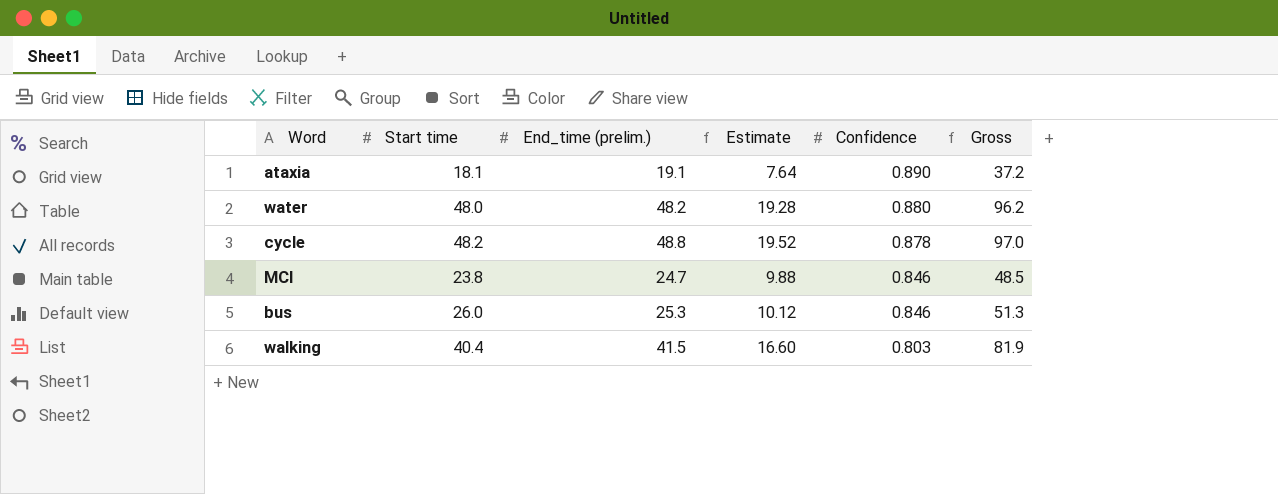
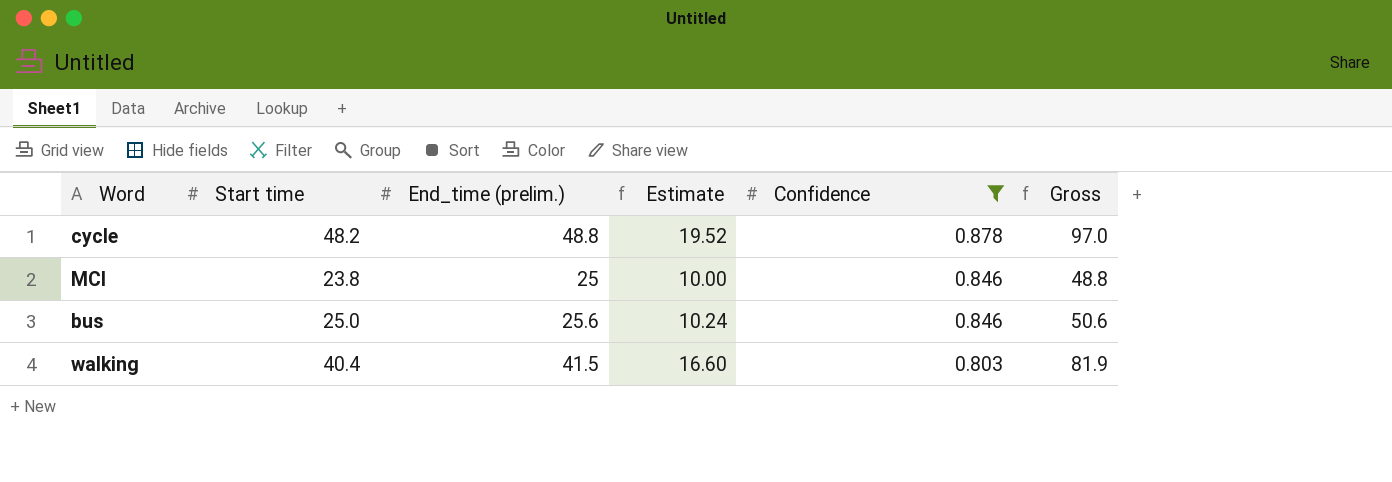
filter: none -> Confidence <= 0.878
MCI | End_time (prelim.): 24.7 -> 25
MCI | Estimate: 9.88 -> 10.00
MCI | Gross: 48.5 -> 48.8
bus | Start time: 26.0 -> 25.0
bus | End_time (prelim.): 25.3 -> 25.6
bus | Estimate: 10.12 -> 10.24
bus | Gross: 51.3 -> 50.6

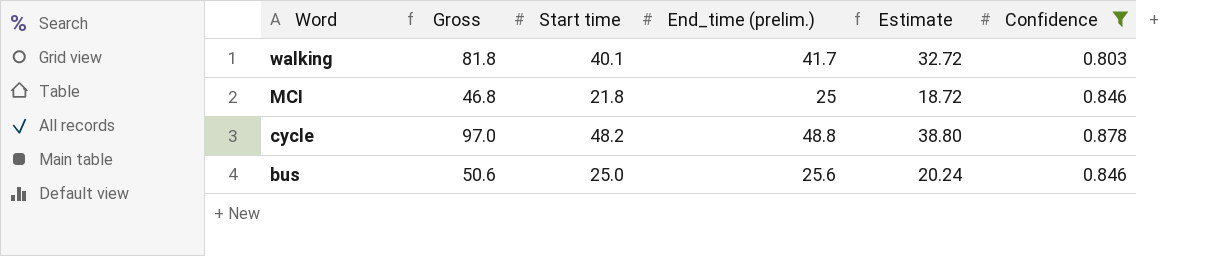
row order: Confidence descending -> Word descending
column Gross | position: 6 -> 2
column Estimate | formula: [End_time (prelim.)] * 0.4 -> [Gross] * 0.4
walking | Gross: 81.9 -> 81.8
walking | Start time: 40.4 -> 40.1
walking | End_time (prelim.): 41.5 -> 41.7
MCI | Gross: 48.8 -> 46.8
MCI | Start time: 23.8 -> 21.8

